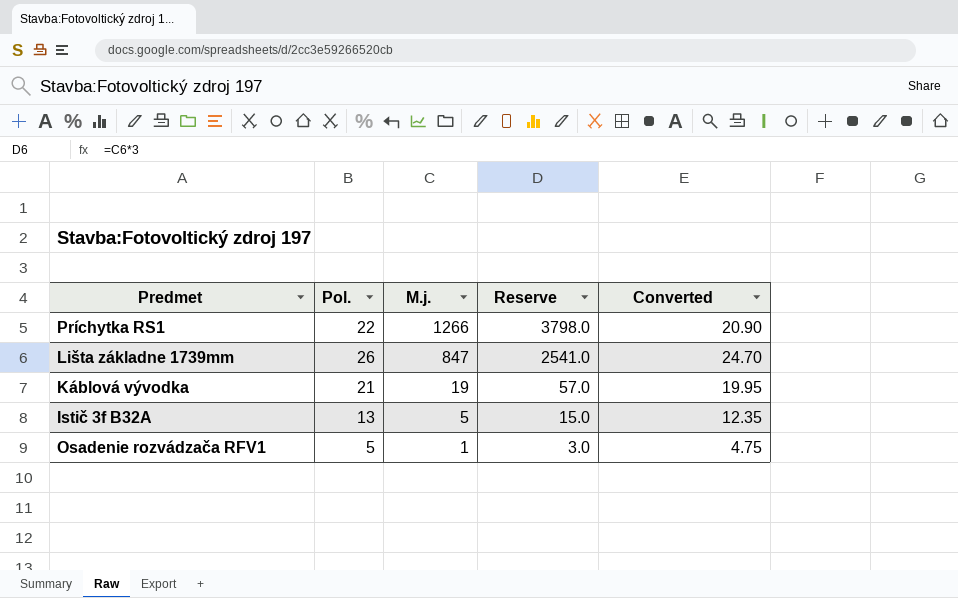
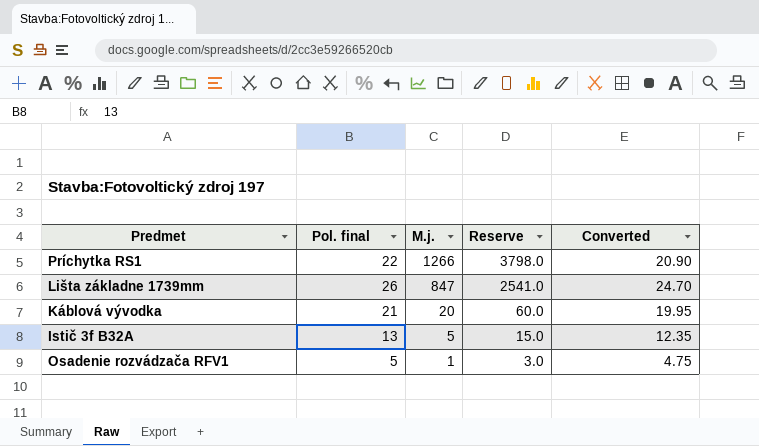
column name: Pol. -> Pol. final
Káblová vývodka | M.j.: 19 -> 20
Káblová vývodka | Reserve: 57.0 -> 60.0

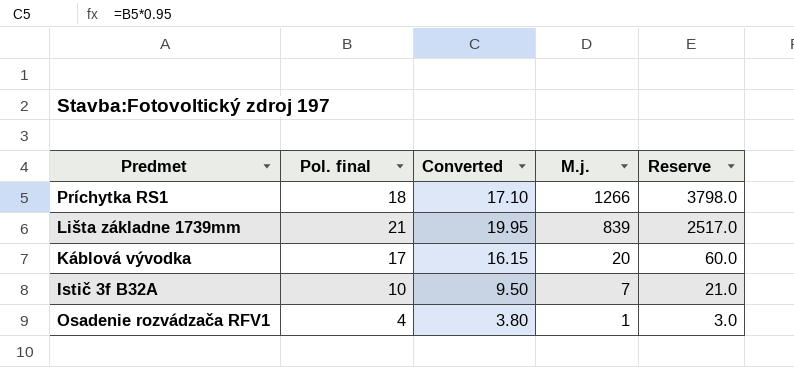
column Converted | position: 5 -> 3
Príchytka RS1 | Pol. final: 22 -> 18
Príchytka RS1 | Converted: 20.90 -> 17.10
Lišta základne 1739mm | Pol. final: 26 -> 21
Lišta základne 1739mm | Converted: 24.70 -> 19.95
Lišta základne 1739mm | M.j.: 847 -> 839
Lišta základne 1739mm | Reserve: 2541.0 -> 2517.0
Káblová vývodka | Pol. final: 21 -> 17
Káblová vývodka | Converted: 19.95 -> 16.15
Istič 3f B32A | Pol. final: 13 -> 10
Istič 3f B32A | Converted: 12.35 -> 9.50
Istič 3f B32A | M.j.: 5 -> 7
Istič 3f B32A | Reserve: 15.0 -> 21.0
Osadenie rozvádzača RFV1 | Pol. final: 5 -> 4
Osadenie rozvádzača RFV1 | Converted: 4.75 -> 3.80

